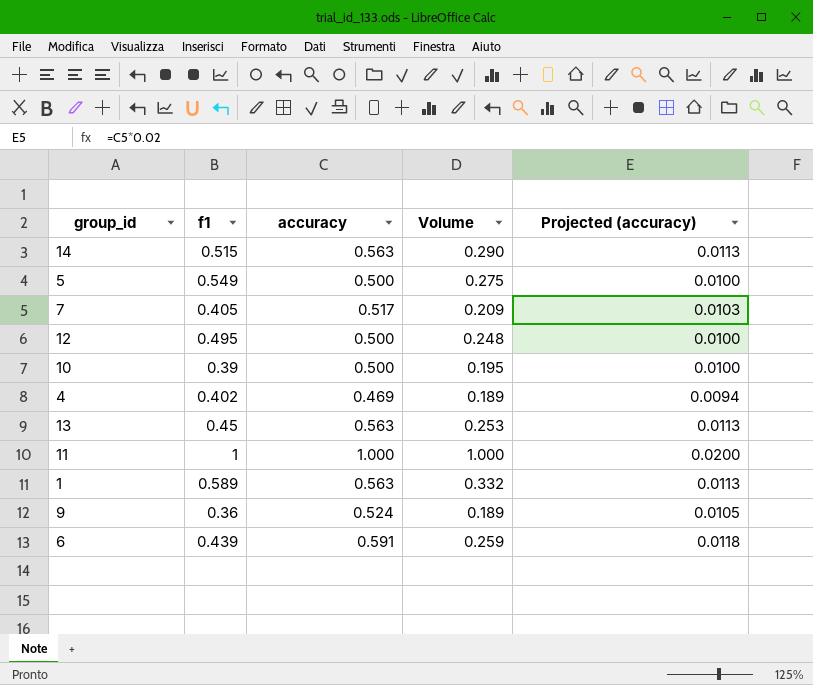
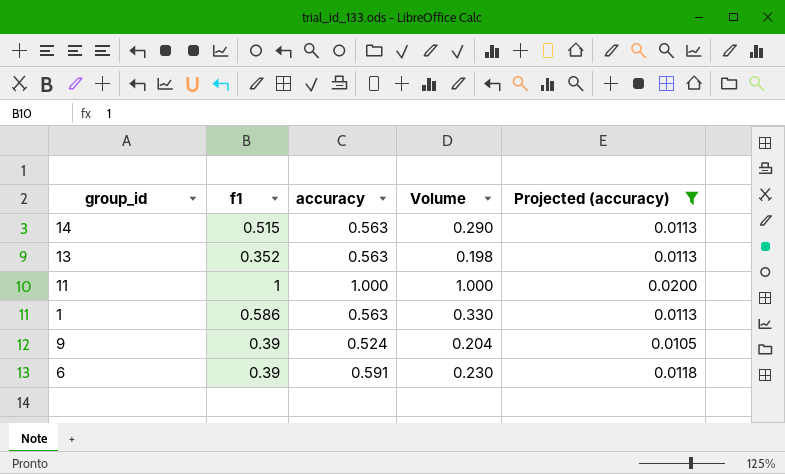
filter: none -> Projected (accuracy) >= 0.0105
13 | f1: 0.45 -> 0.352
13 | Volume: 0.253 -> 0.198
1 | f1: 0.589 -> 0.586
1 | Volume: 0.332 -> 0.330
9 | f1: 0.36 -> 0.39
9 | Volume: 0.189 -> 0.204
6 | f1: 0.439 -> 0.39
6 | Volume: 0.259 -> 0.230

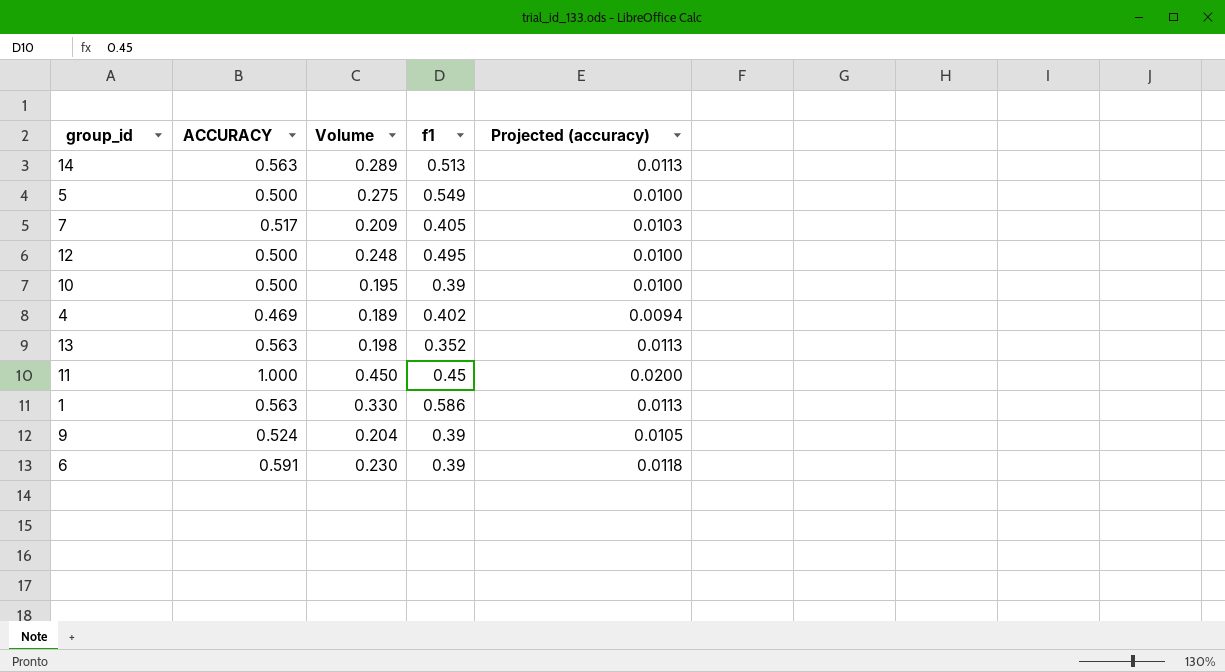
filter: Projected (accuracy) >= 0.0105 -> none
column name: accuracy -> ACCURACY
column f1 | position: 2 -> 4
14 | Volume: 0.290 -> 0.289
14 | f1: 0.515 -> 0.513
11 | Volume: 1.000 -> 0.450
11 | f1: 1 -> 0.45

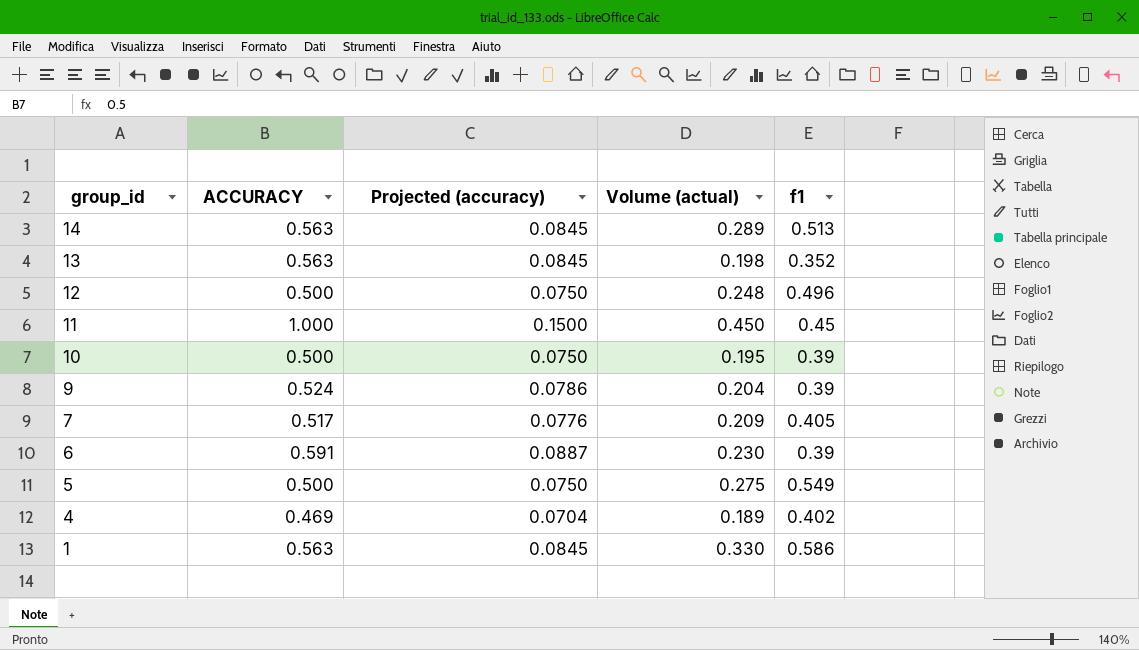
row order: none -> group_id descending
column Projected (accuracy) | formula: [ACCURACY] * 0.02 -> [ACCURACY] * 0.15
column Projected (accuracy) | position: 5 -> 3
column name: Volume -> Volume (actual)
12 | f1: 0.495 -> 0.496

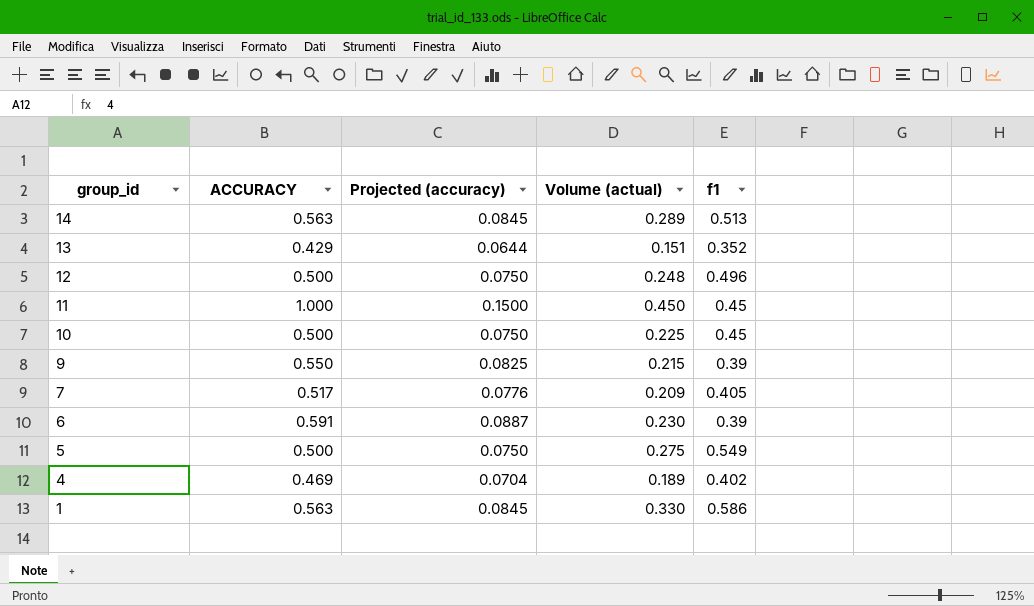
13 | ACCURACY: 0.563 -> 0.429
13 | Projected (accuracy): 0.0845 -> 0.0644
13 | Volume (actual): 0.198 -> 0.151
10 | Volume (actual): 0.195 -> 0.225
10 | f1: 0.39 -> 0.45
9 | ACCURACY: 0.524 -> 0.550
9 | Projected (accuracy): 0.0786 -> 0.0825
9 | Volume (actual): 0.204 -> 0.215

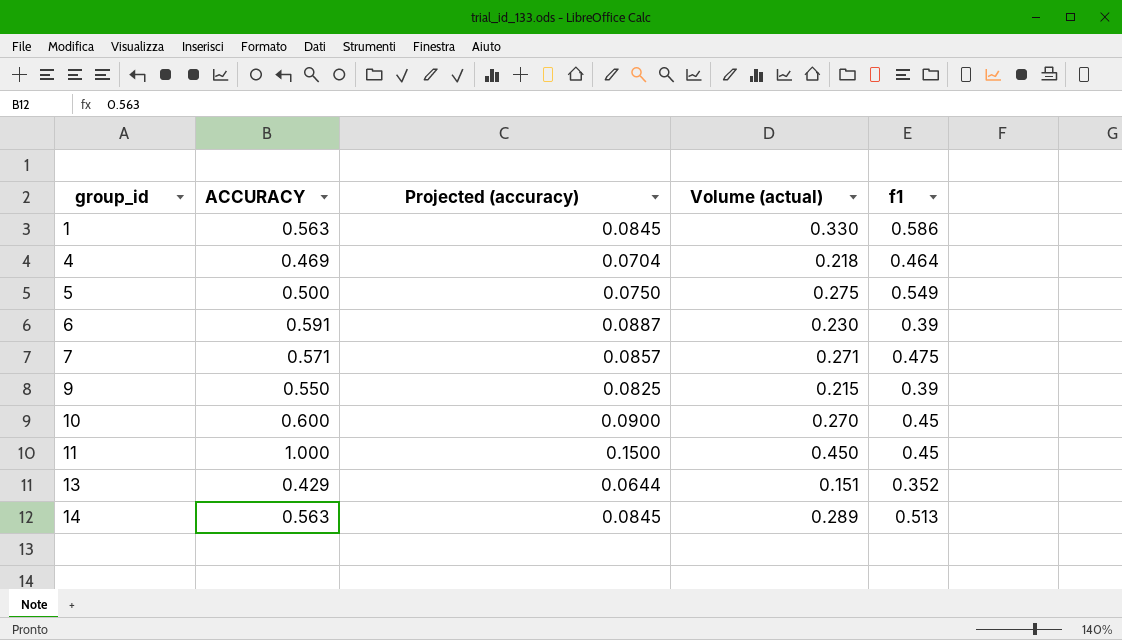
row order: group_id descending -> group_id ascending
row 12: 0.500 | 0.0750 | 0.248 | 0.496 -> none
4 | Volume (actual): 0.189 -> 0.218
4 | f1: 0.402 -> 0.464
7 | ACCURACY: 0.517 -> 0.571
7 | Projected (accuracy): 0.0776 -> 0.0857
7 | Volume (actual): 0.209 -> 0.271
7 | f1: 0.405 -> 0.475
10 | ACCURACY: 0.500 -> 0.600
10 | Projected (accuracy): 0.0750 -> 0.0900
10 | Volume (actual): 0.225 -> 0.270

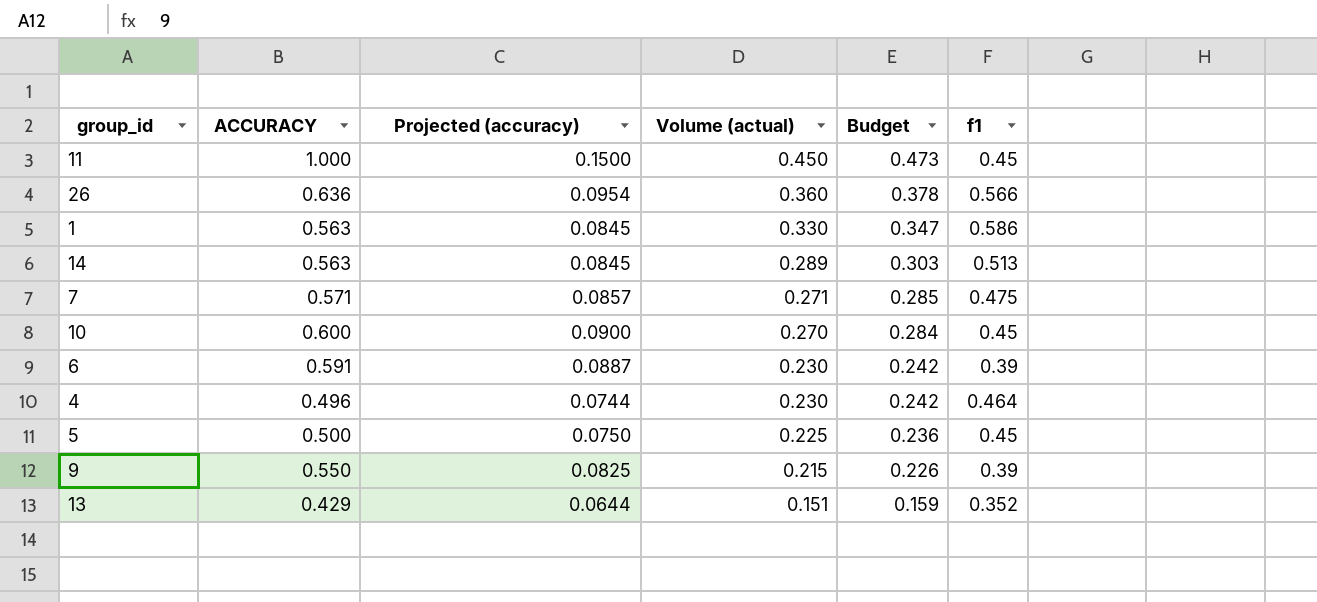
row order: group_id ascending -> Volume (actual) descending
column Budget | formula: none -> [Volume (actual)] * 1.05
row 26: none -> 0.636 | 0.0954 | 0.360 | 0.378 | 0.566
4 | ACCURACY: 0.469 -> 0.496
4 | Projected (accuracy): 0.0704 -> 0.0744
4 | Volume (actual): 0.218 -> 0.230
5 | Volume (actual): 0.275 -> 0.225
5 | f1: 0.549 -> 0.45

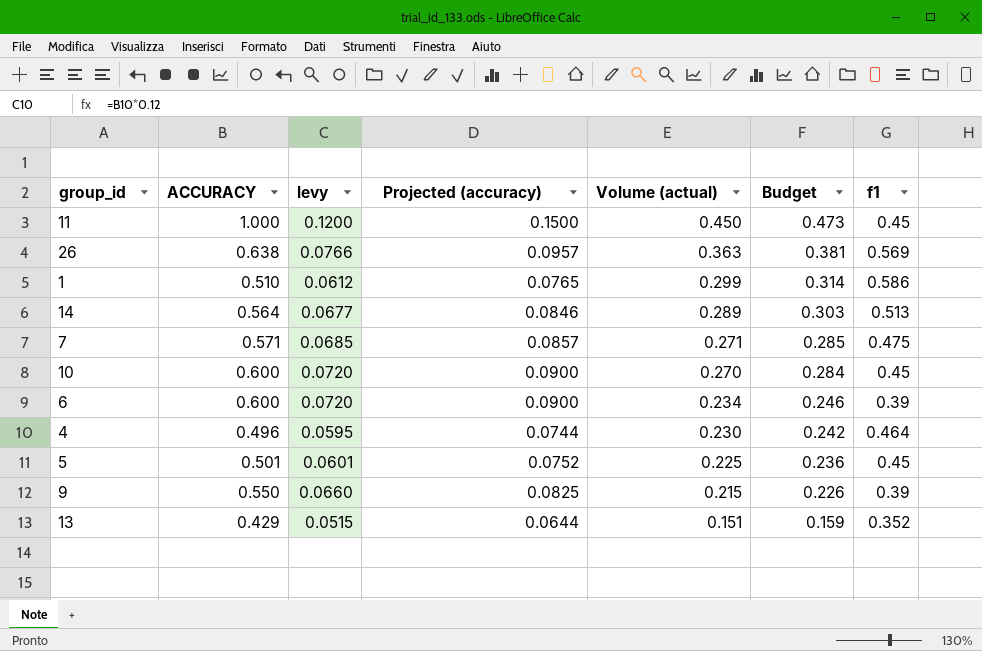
column levy | formula: none -> [ACCURACY] * 0.12
26 | ACCURACY: 0.636 -> 0.638
26 | Projected (accuracy): 0.0954 -> 0.0957
26 | Volume (actual): 0.360 -> 0.363
26 | Budget: 0.378 -> 0.381
26 | f1: 0.566 -> 0.569
1 | ACCURACY: 0.563 -> 0.510
1 | Projected (accuracy): 0.0845 -> 0.0765
1 | Volume (actual): 0.330 -> 0.299
1 | Budget: 0.347 -> 0.314
14 | ACCURACY: 0.563 -> 0.564
14 | Projected (accuracy): 0.0845 -> 0.0846
6 | ACCURACY: 0.591 -> 0.600
6 | Projected (accuracy): 0.0887 -> 0.0900
6 | Volume (actual): 0.230 -> 0.234
6 | Budget: 0.242 -> 0.246
5 | ACCURACY: 0.500 -> 0.501
5 | Projected (accuracy): 0.0750 -> 0.0752

